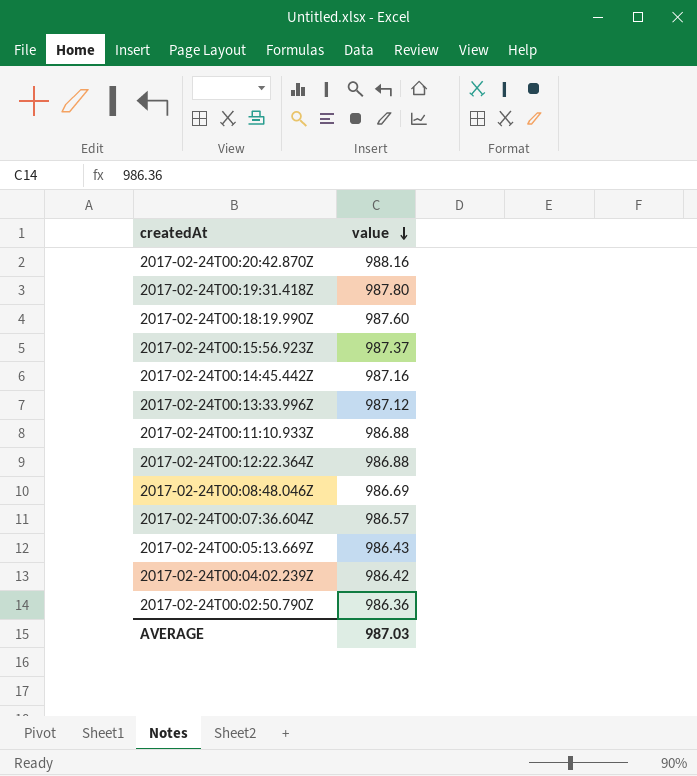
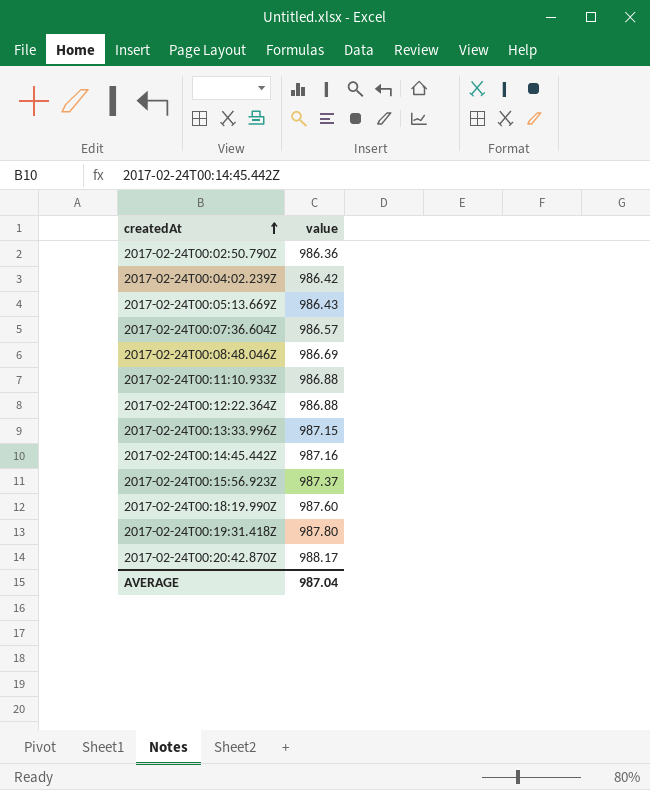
row order: value descending -> createdAt ascending
2017-02-24T00:13:33.996Z | value: 987.12 -> 987.15
2017-02-24T00:20:42.870Z | value: 988.16 -> 988.17
AVERAGE | value: 987.03 -> 987.04

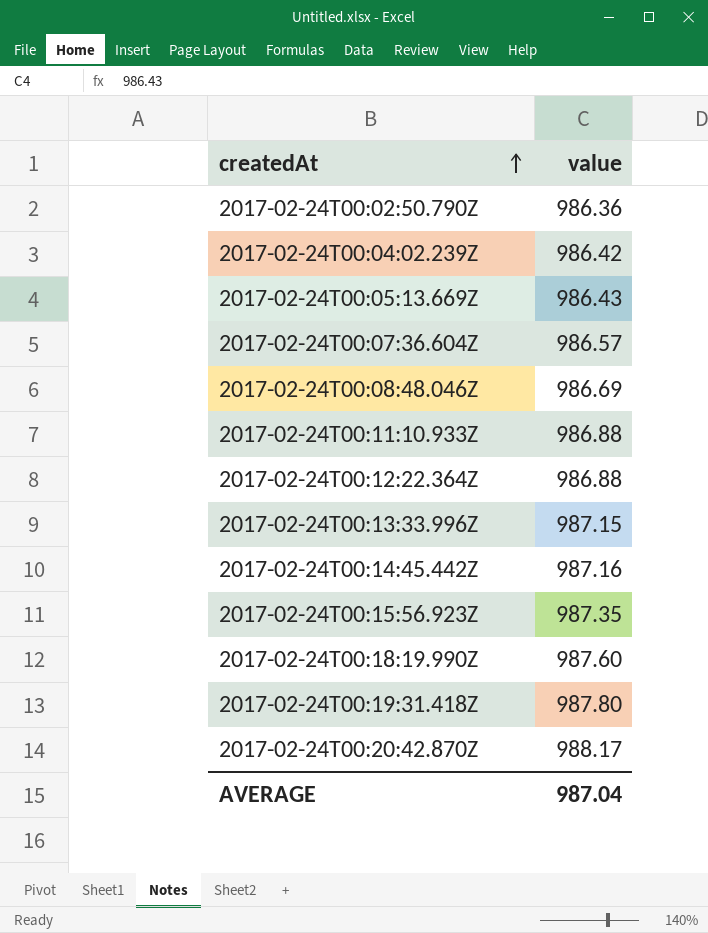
2017-02-24T00:15:56.923Z | value: 987.37 -> 987.35

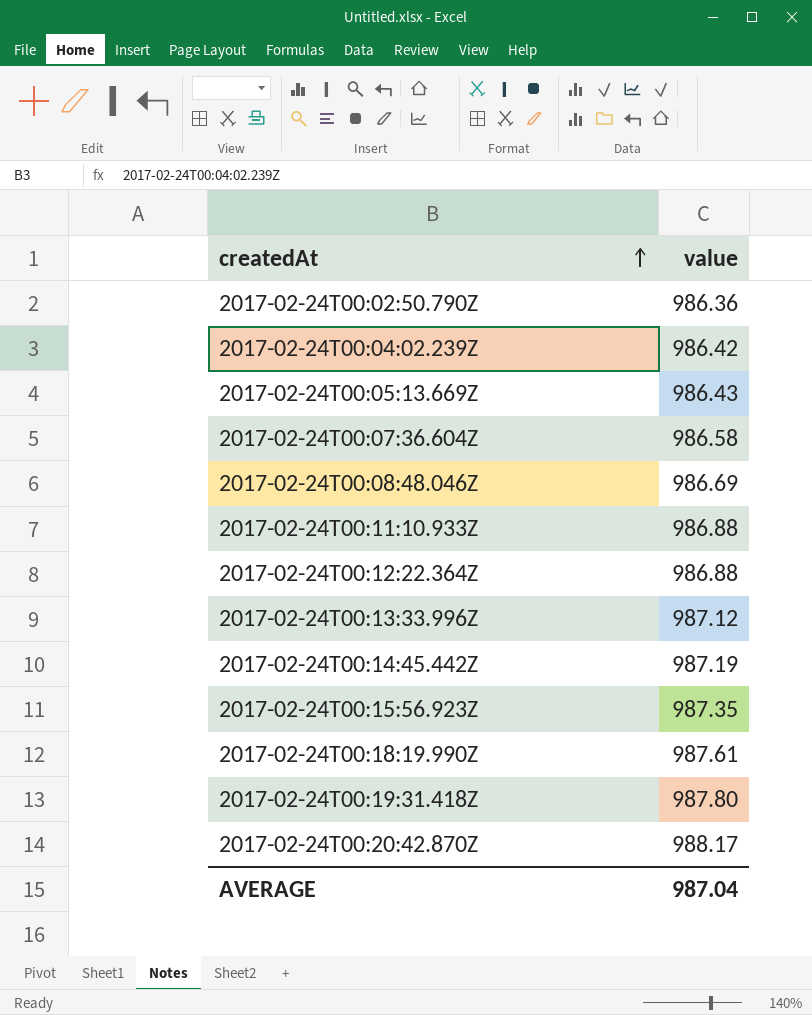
2017-02-24T00:07:36.604Z | value: 986.57 -> 986.58
2017-02-24T00:13:33.996Z | value: 987.15 -> 987.12
2017-02-24T00:14:45.442Z | value: 987.16 -> 987.19
2017-02-24T00:18:19.990Z | value: 987.60 -> 987.61

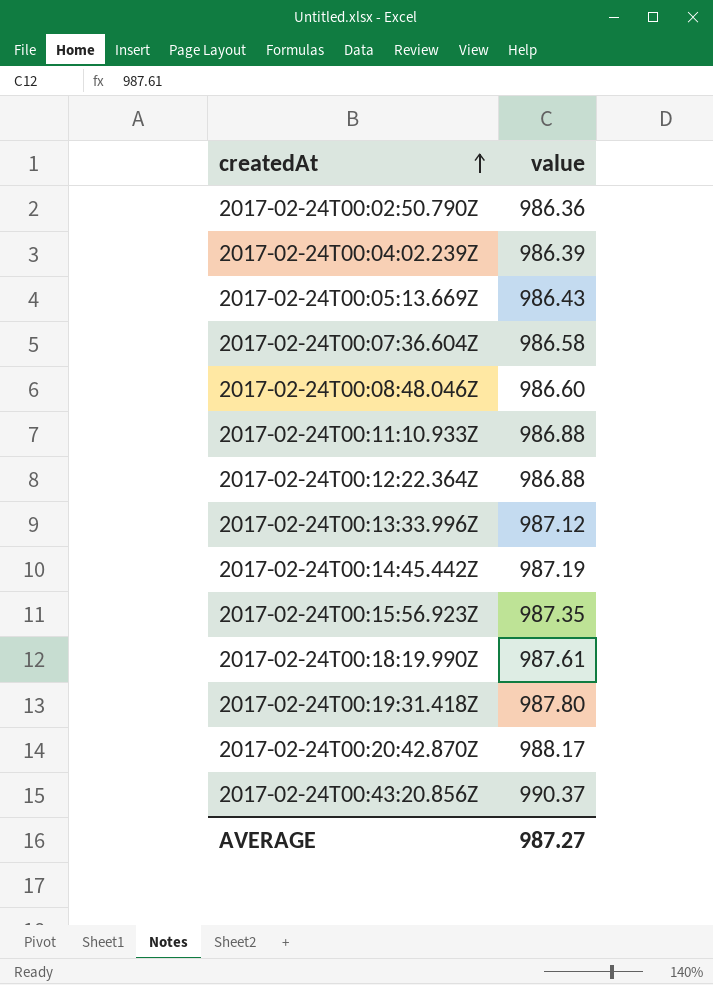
2017-02-24T00:04:02.239Z | value: 986.42 -> 986.39
2017-02-24T00:08:48.046Z | value: 986.69 -> 986.60
row 2017-02-24T00:43:20.856Z: none -> 990.37
AVERAGE | value: 987.04 -> 987.27

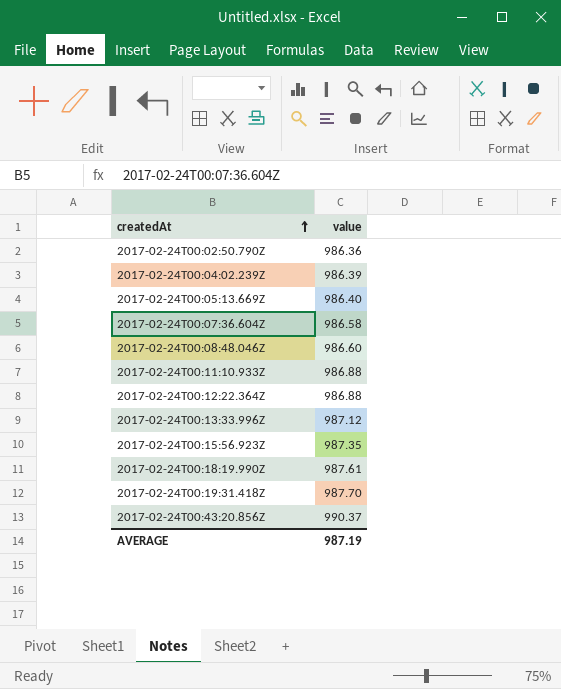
row 2017-02-24T00:14:45.442Z: 987.19 -> none
row 2017-02-24T00:20:42.870Z: 988.17 -> none
2017-02-24T00:05:13.669Z | value: 986.43 -> 986.40
2017-02-24T00:19:31.418Z | value: 987.80 -> 987.70
AVERAGE | value: 987.27 -> 987.19

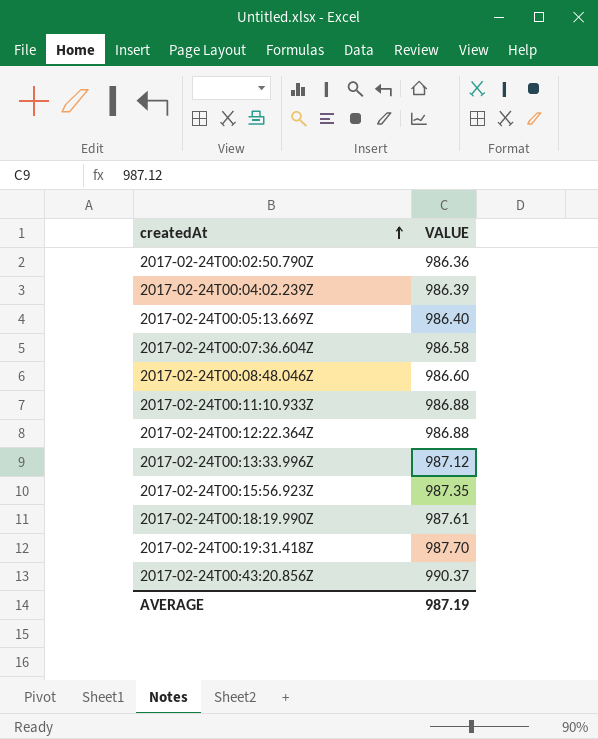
column name: value -> VALUE

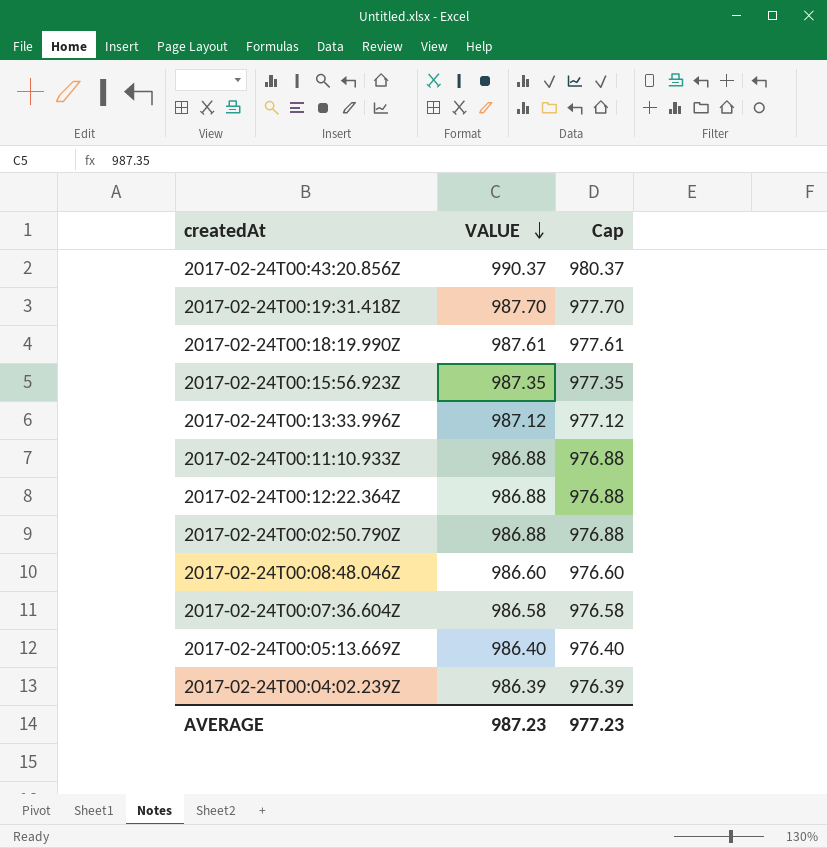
row order: createdAt ascending -> VALUE descending
column Cap | formula: none -> [VALUE] - 10
2017-02-24T00:02:50.790Z | VALUE: 986.36 -> 986.88
AVERAGE | VALUE: 987.19 -> 987.23

